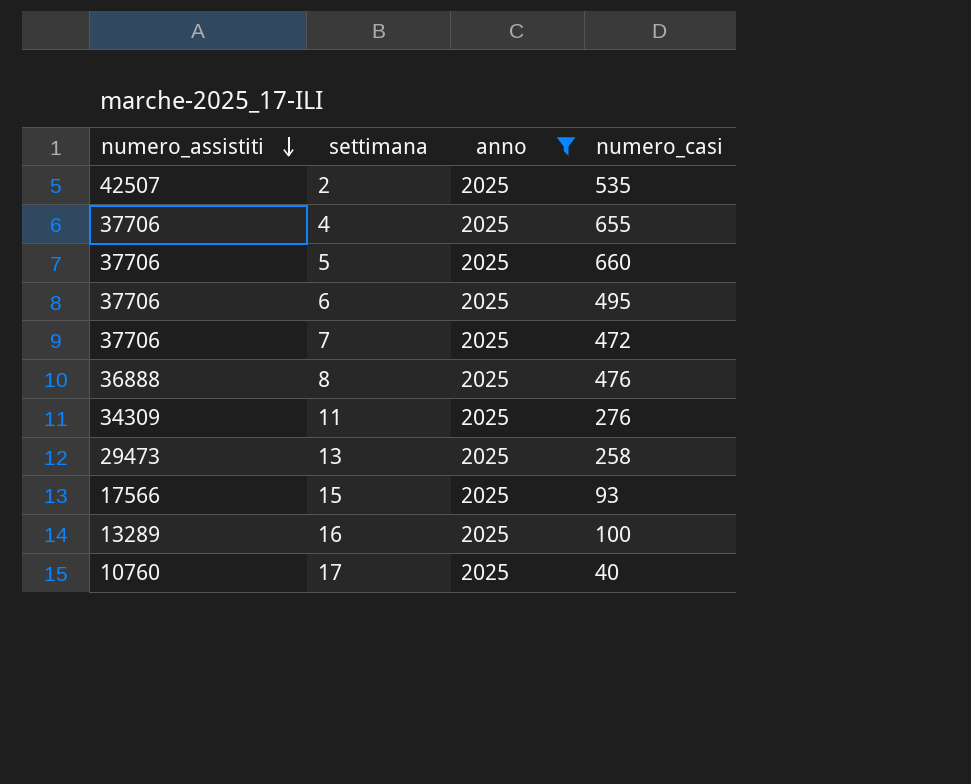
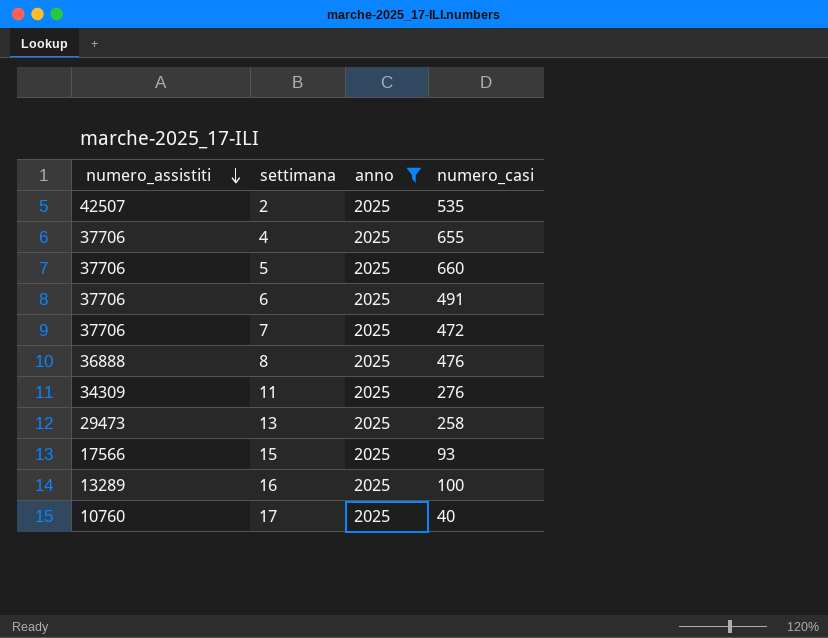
6 | numero_casi: 495 -> 491

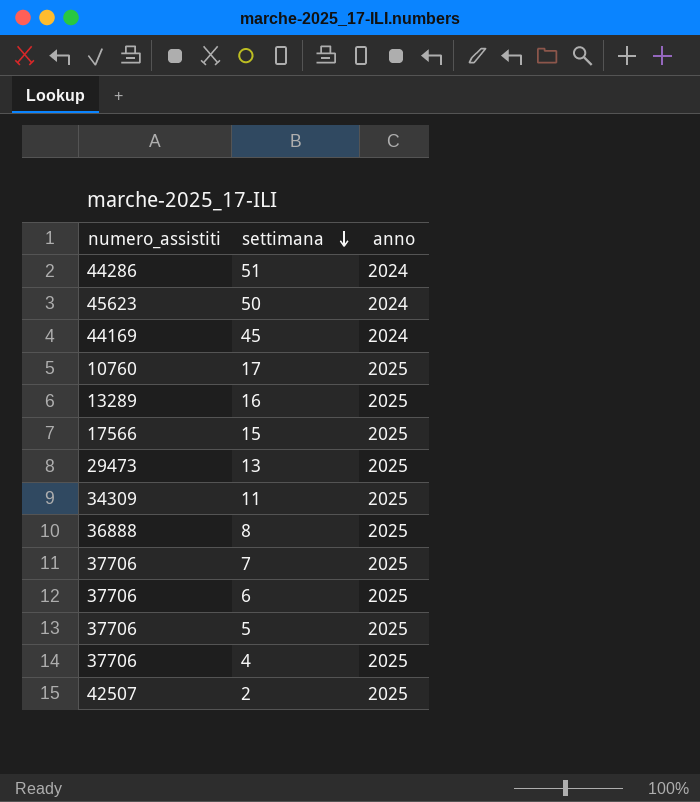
filter: anno = 2025 -> none
row order: numero_assistiti descending -> settimana descending
column numero_casi | position: 4 -> none

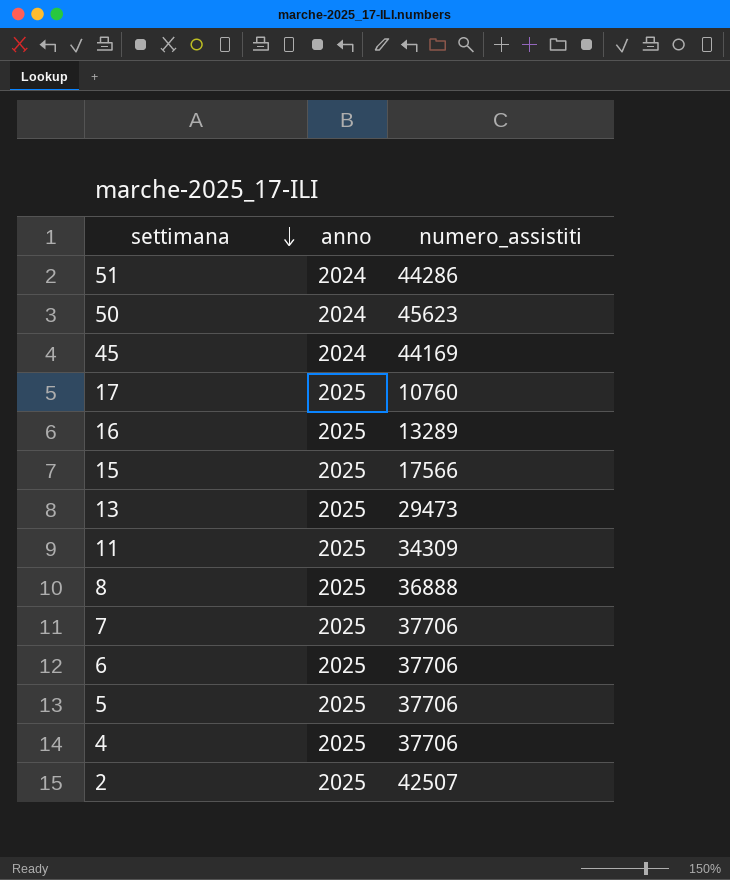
column numero_assistiti | position: 1 -> 3

